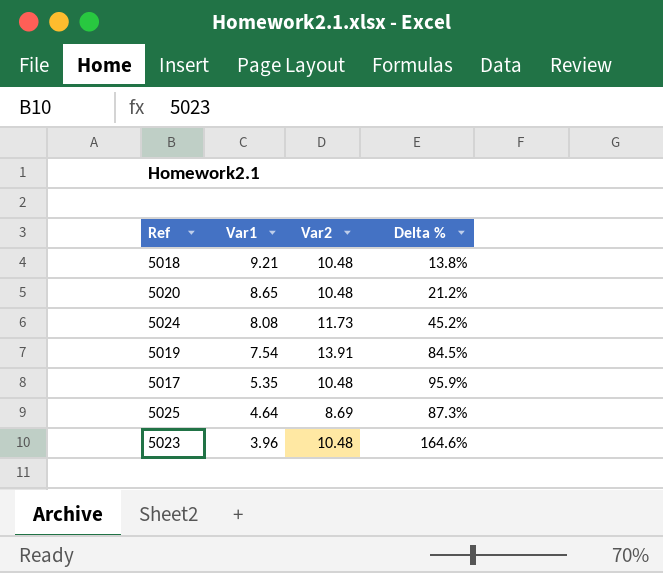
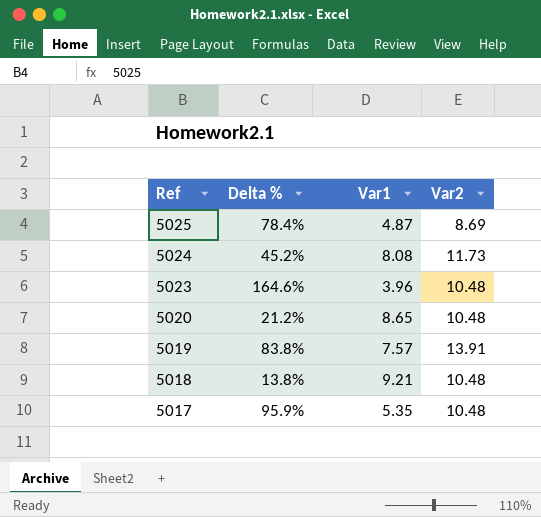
row order: Var1 descending -> Ref descending
column Delta % | position: 4 -> 2
5025 | Delta %: 87.3% -> 78.4%
5025 | Var1: 4.64 -> 4.87
5019 | Delta %: 84.5% -> 83.8%
5019 | Var1: 7.54 -> 7.57

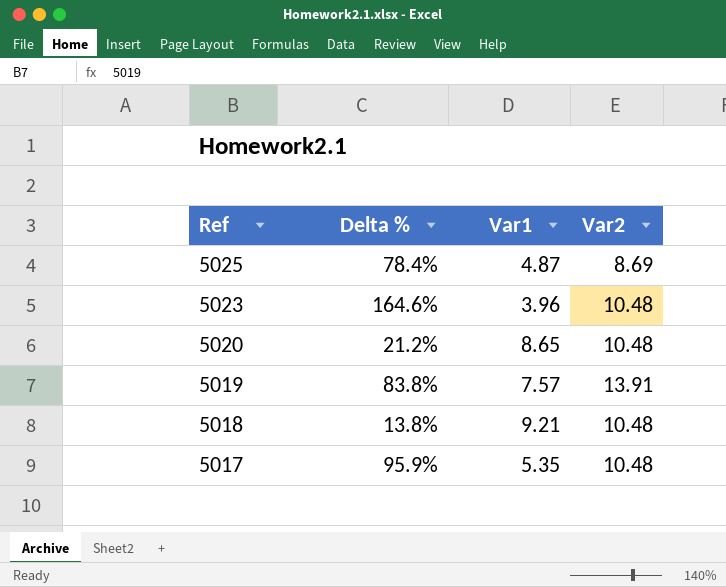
row 5024: 45.2% | 8.08 | 11.73 -> none

